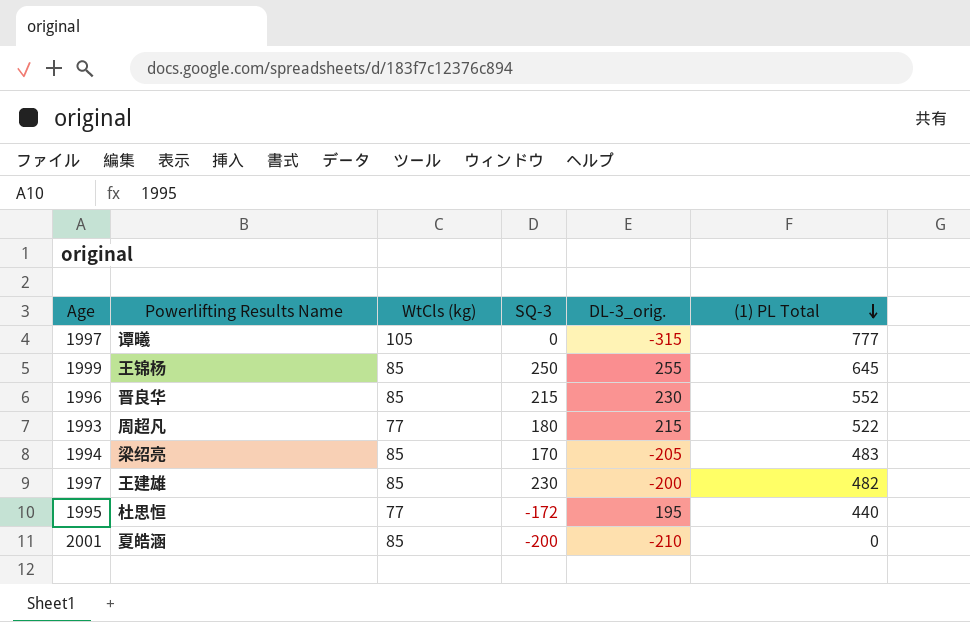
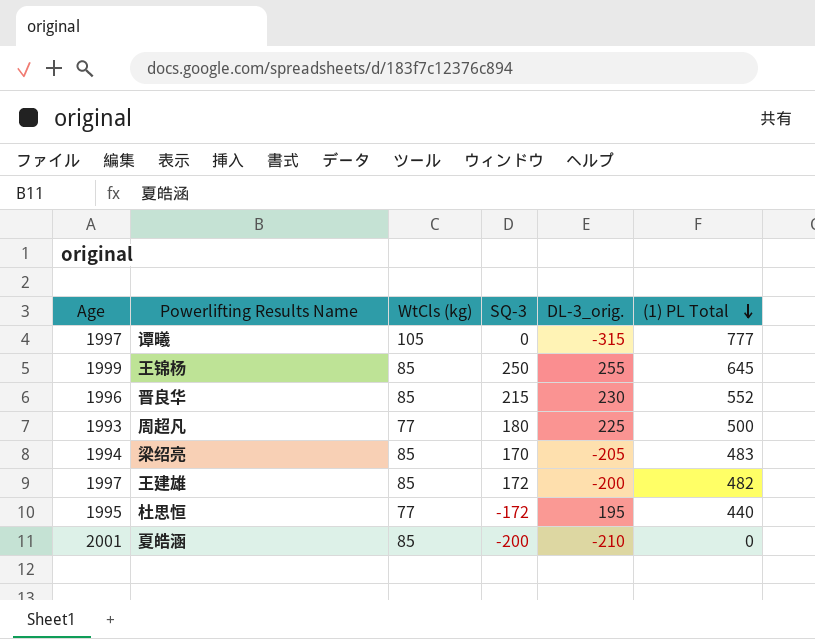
周超凡 | DL-3_orig.: 215 -> 225
周超凡 | (1) PL Total: 522 -> 500
王建雄 | SQ-3: 230 -> 172

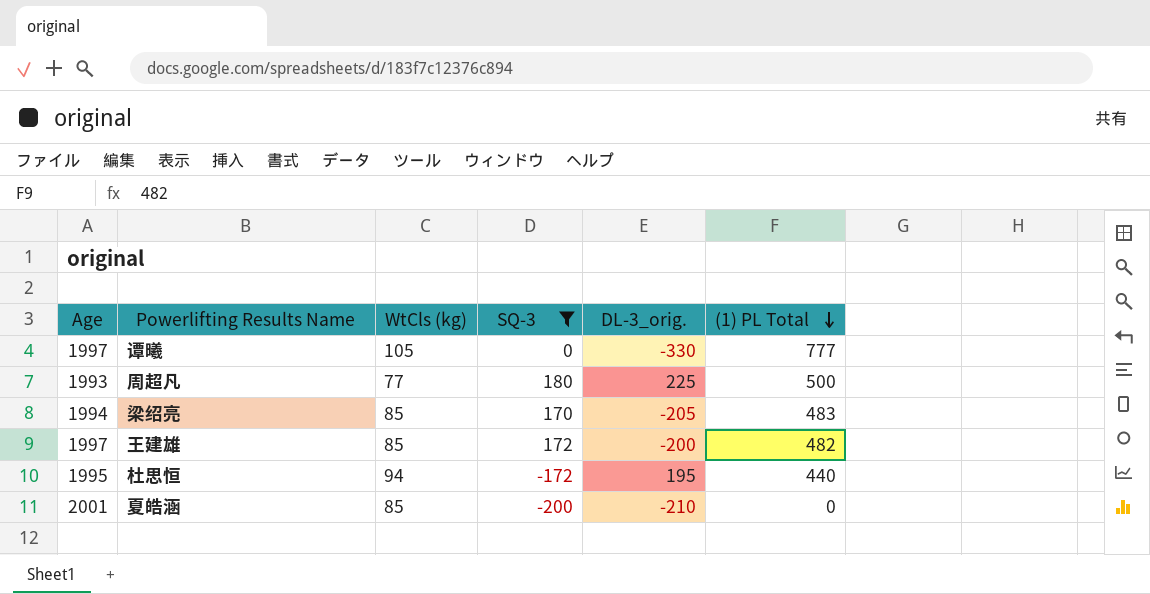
filter: none -> SQ-3 <= 180
谭曦 | DL-3_orig.: -315 -> -330
杜思恒 | WtCls (kg): 77 -> 94

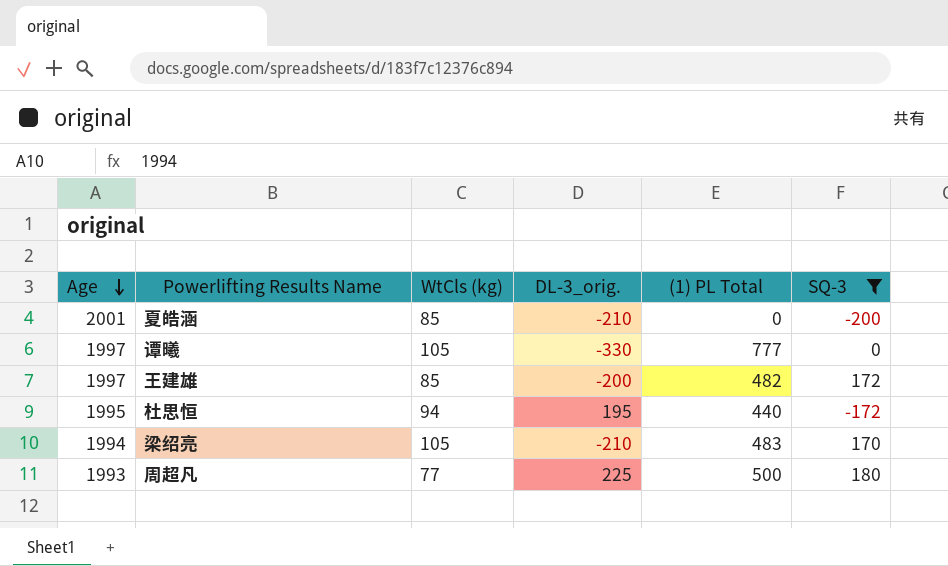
row order: (1) PL Total descending -> Age descending
column SQ-3 | position: 4 -> 6
梁绍亮 | WtCls (kg): 85 -> 105
梁绍亮 | DL-3_orig.: -205 -> -210

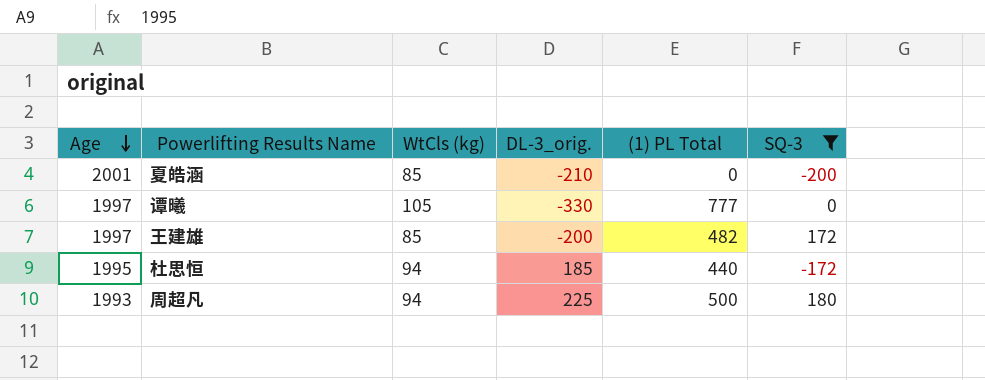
row 梁绍亮: 1994 | 105 | -210 | 483 | 170 -> none
杜思恒 | DL-3_orig.: 195 -> 185
周超凡 | WtCls (kg): 77 -> 94

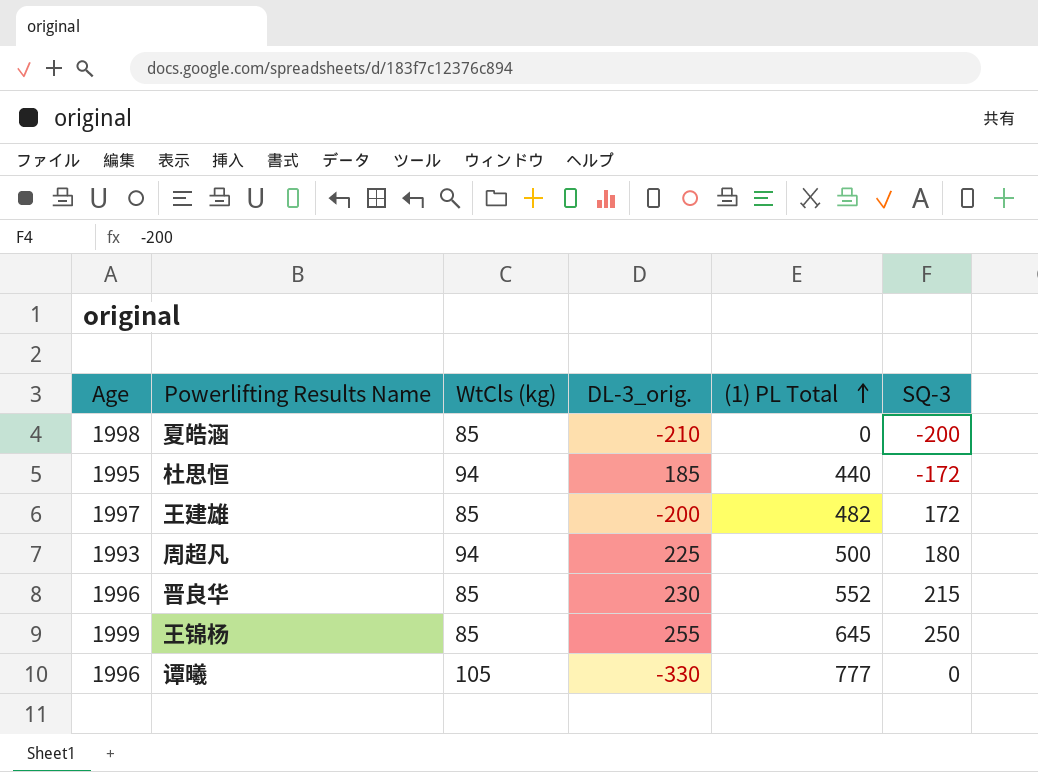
filter: SQ-3 <= 180 -> none
row order: Age descending -> (1) PL Total ascending
夏皓涵 | Age: 2001 -> 1998
谭曦 | Age: 1997 -> 1996

